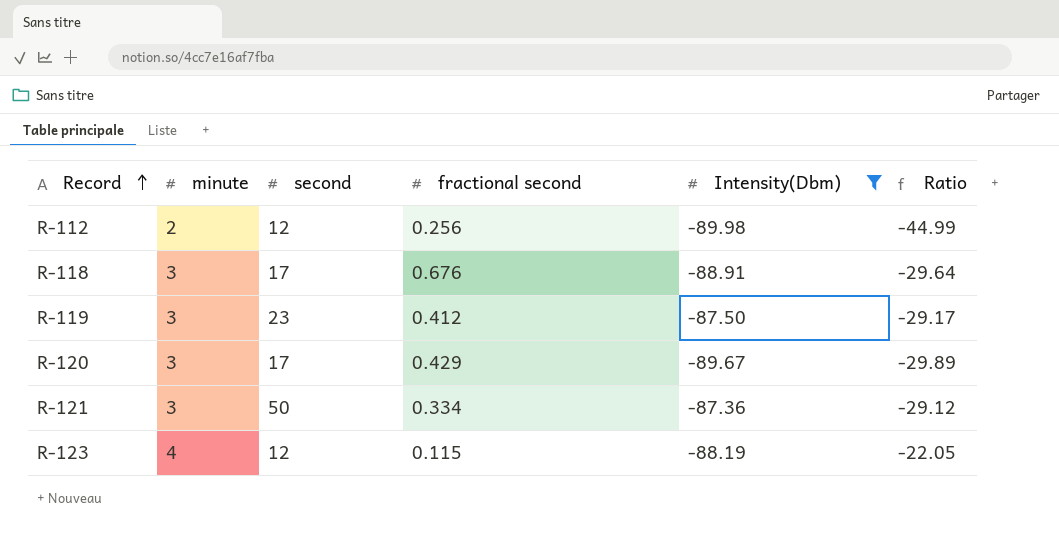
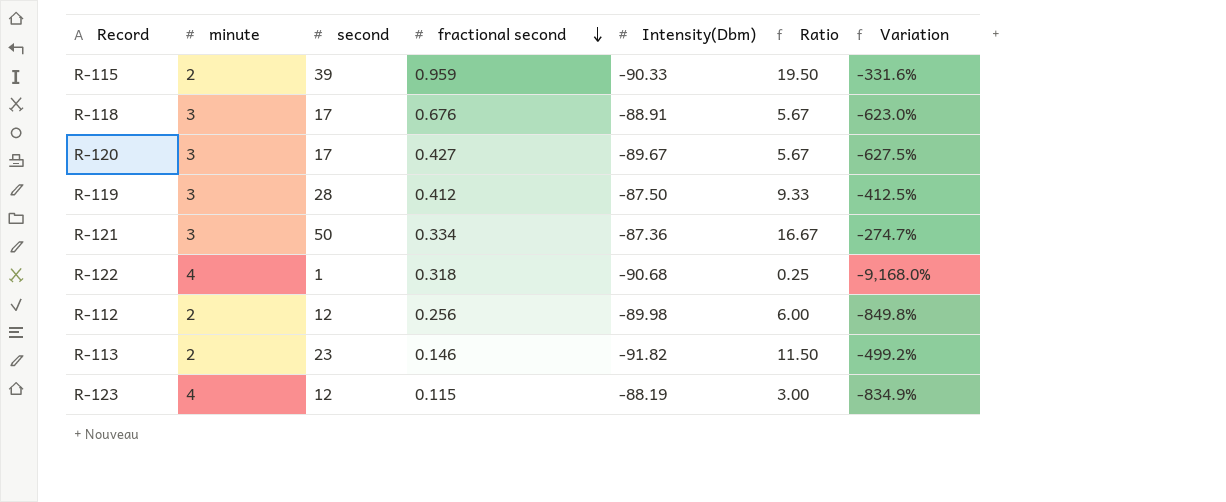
filter: Intensity(Dbm) >= -89.98 -> none
row order: Record ascending -> fractional second descending
column Ratio | formula: [Intensity(Dbm)] / [minute] -> [second] / [minute]
column Variation | formula: none -> ([Intensity(Dbm)] - [second]) / [second]
R-120 | fractional second: 0.429 -> 0.427
R-119 | second: 23 -> 28

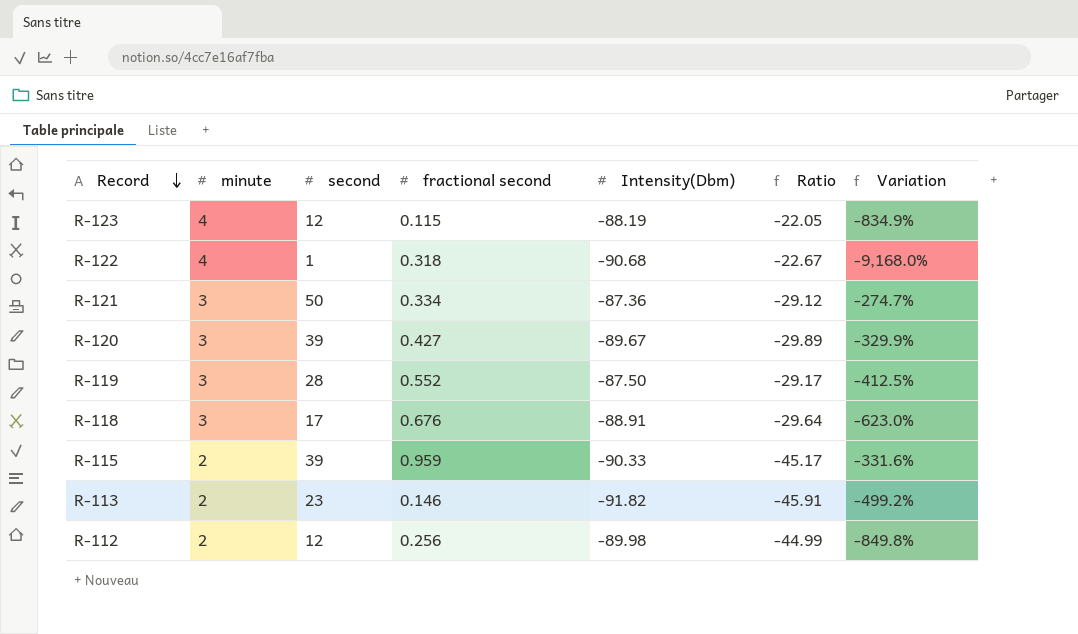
row order: fractional second descending -> Record descending
column Ratio | formula: [second] / [minute] -> [Intensity(Dbm)] / [minute]
R-120 | second: 17 -> 39
R-120 | Variation: -627.5% -> -329.9%
R-119 | fractional second: 0.412 -> 0.552

